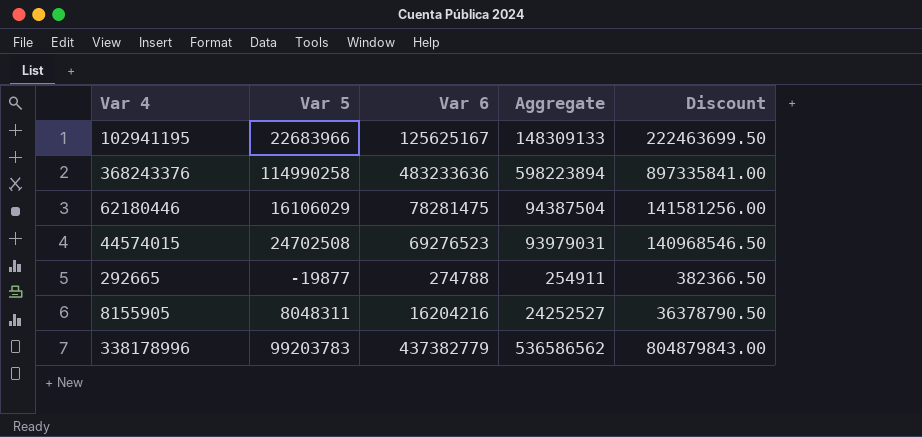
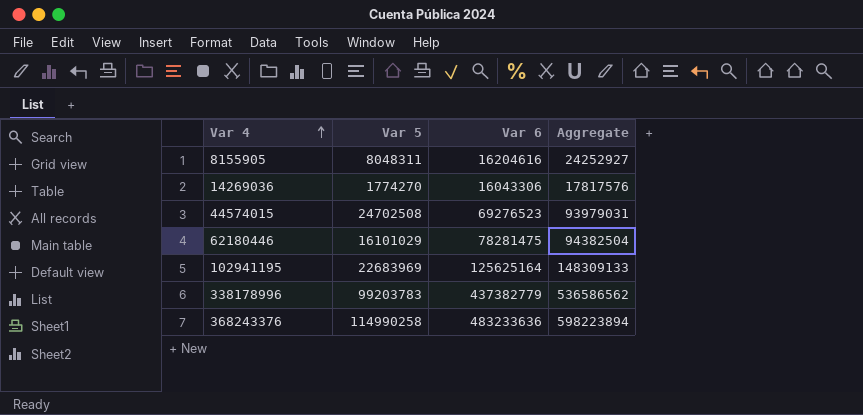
row order: none -> Var 4 ascending
column Discount | formula: [Aggregate] * 1.5 -> none
row 292665: -19877 | 274788 | 254911 | 382366.50 -> none
8155905 | Var 6: 16204216 -> 16204616
8155905 | Aggregate: 24252527 -> 24252927
row 14269036: none -> 1774270 | 16043306 | 17817576
62180446 | Var 5: 16106029 -> 16101029
62180446 | Aggregate: 94387504 -> 94382504
102941195 | Var 5: 22683966 -> 22683969
102941195 | Var 6: 125625167 -> 125625164

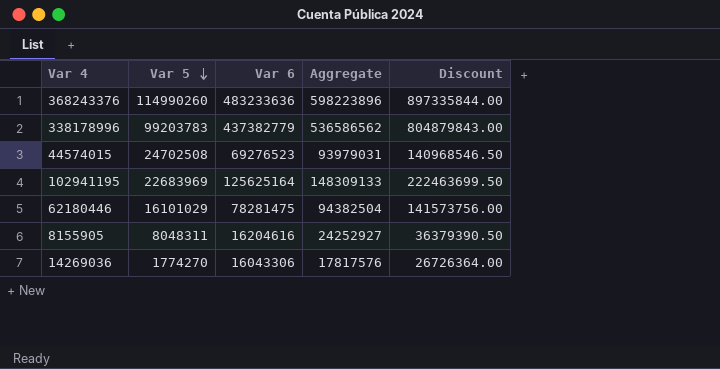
row order: Var 4 ascending -> Var 5 descending
column Discount | formula: none -> [Aggregate] * 1.5
368243376 | Var 5: 114990258 -> 114990260
368243376 | Aggregate: 598223894 -> 598223896

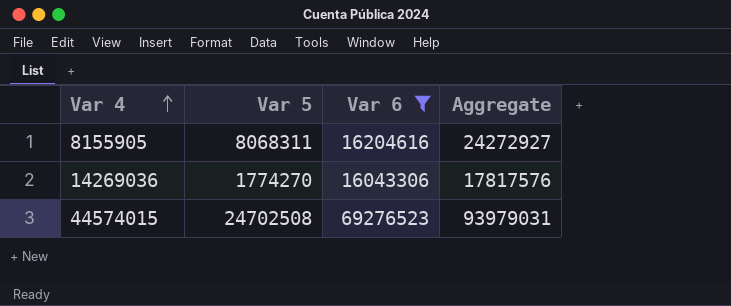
filter: none -> Var 6 <= 69276523
row order: Var 5 descending -> Var 4 ascending
column Discount | formula: [Aggregate] * 1.5 -> none
8155905 | Var 5: 8048311 -> 8068311
8155905 | Aggregate: 24252927 -> 24272927

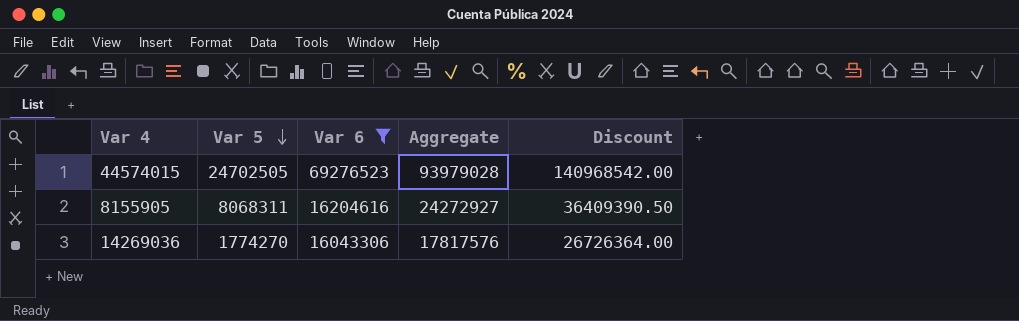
row order: Var 4 ascending -> Var 5 descending
column Discount | formula: none -> [Aggregate] * 1.5
44574015 | Var 5: 24702508 -> 24702505
44574015 | Aggregate: 93979031 -> 93979028

